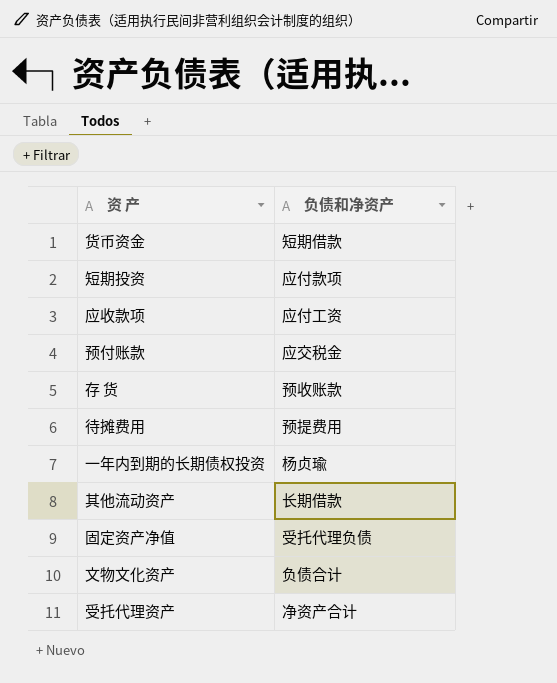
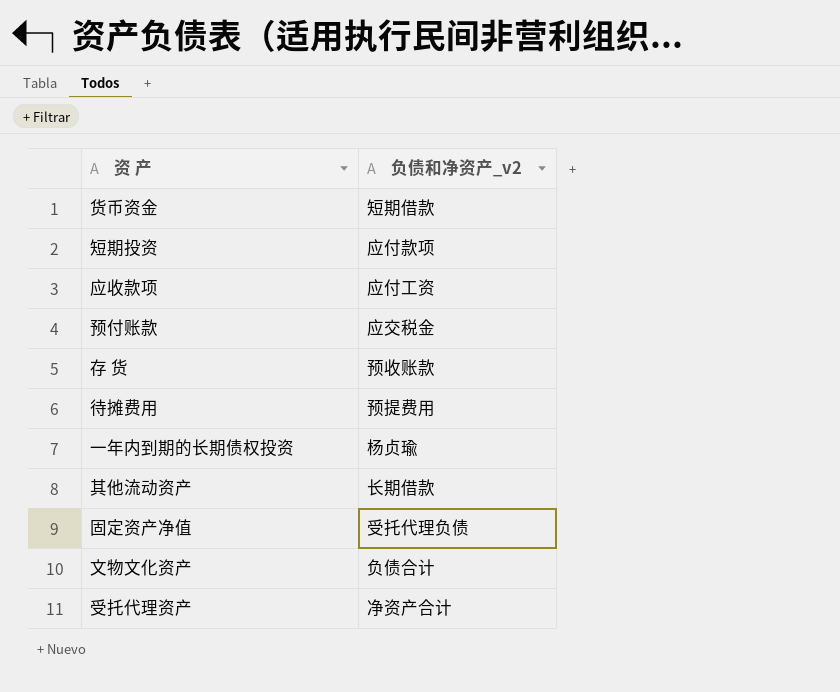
column name: 负债和净资产 -> 负债和净资产_v2

